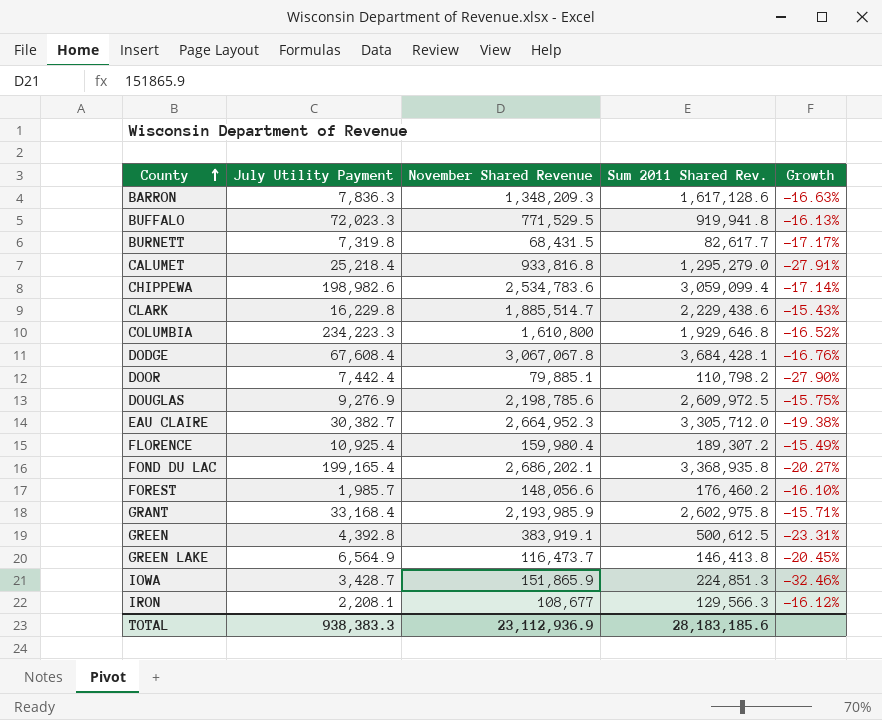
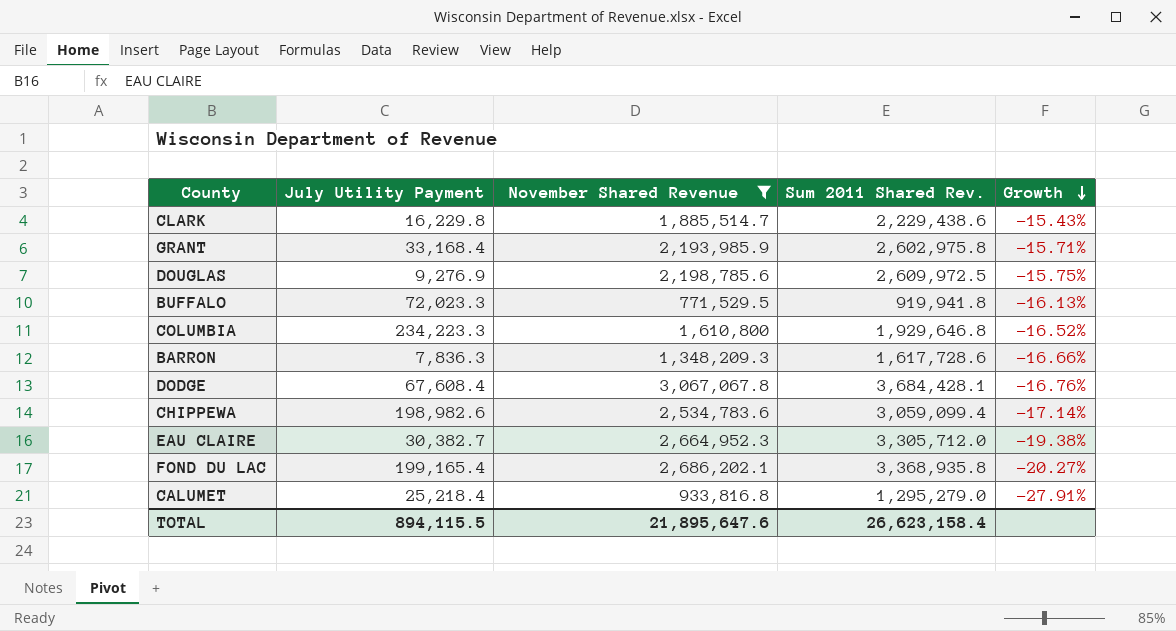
filter: none -> November Shared Revenue >= 771,529.5
row order: County ascending -> Growth descending
BARRON | Sum 2011 Shared Rev.: 1,617,128.6 -> 1,617,728.6
BARRON | Growth: -16.63% -> -16.66%
TOTAL | July Utility Payment: 938,383.3 -> 894,115.5
TOTAL | November Shared Revenue: 23,112,936.9 -> 21,895,647.6
TOTAL | Sum 2011 Shared Rev.: 28,183,185.6 -> 26,623,158.4

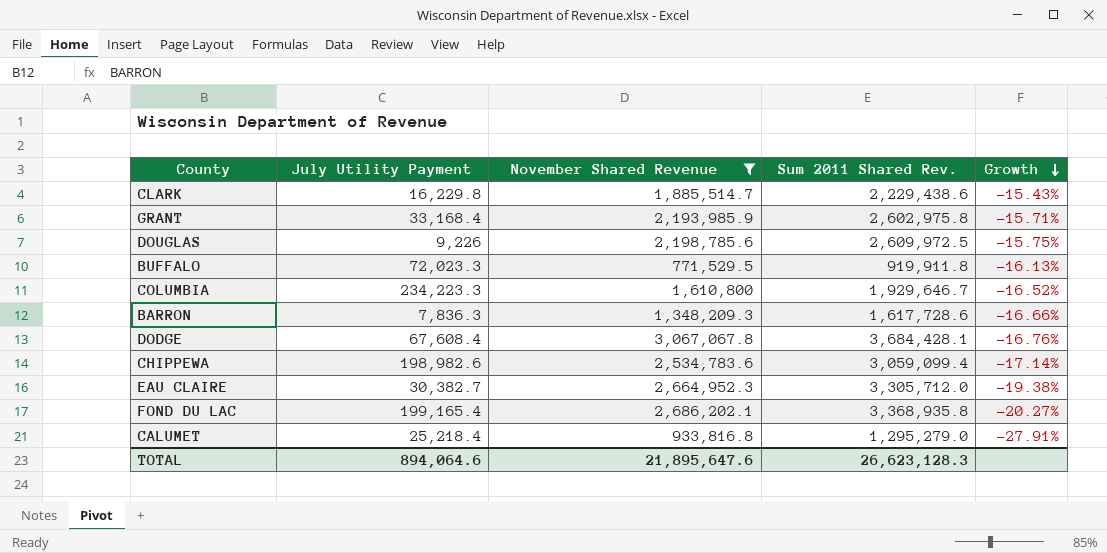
DOUGLAS | July Utility Payment: 9,276.9 -> 9,226
BUFFALO | Sum 2011 Shared Rev.: 919,941.8 -> 919,911.8
COLUMBIA | Sum 2011 Shared Rev.: 1,929,646.8 -> 1,929,646.7
TOTAL | July Utility Payment: 894,115.5 -> 894,064.6
TOTAL | Sum 2011 Shared Rev.: 26,623,158.4 -> 26,623,128.3

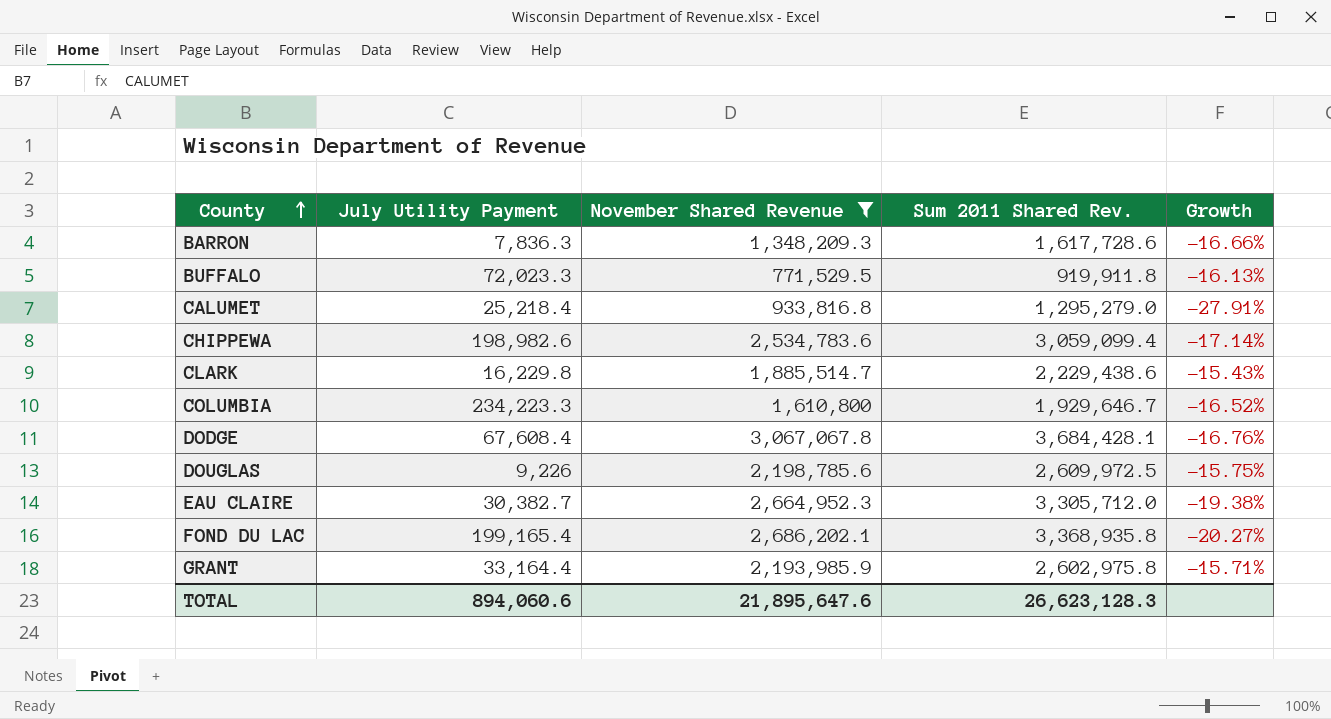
row order: Growth descending -> County ascending
GRANT | July Utility Payment: 33,168.4 -> 33,164.4
TOTAL | July Utility Payment: 894,064.6 -> 894,060.6

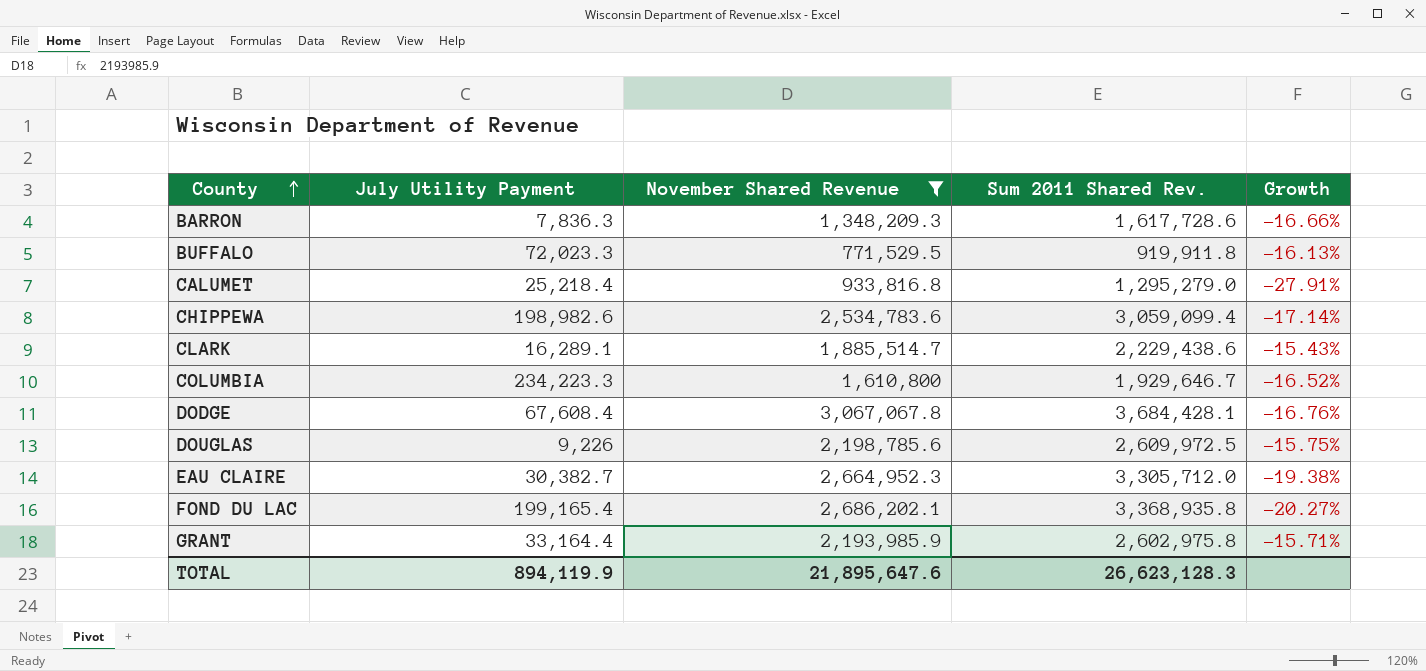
CLARK | July Utility Payment: 16,229.8 -> 16,289.1
TOTAL | July Utility Payment: 894,060.6 -> 894,119.9

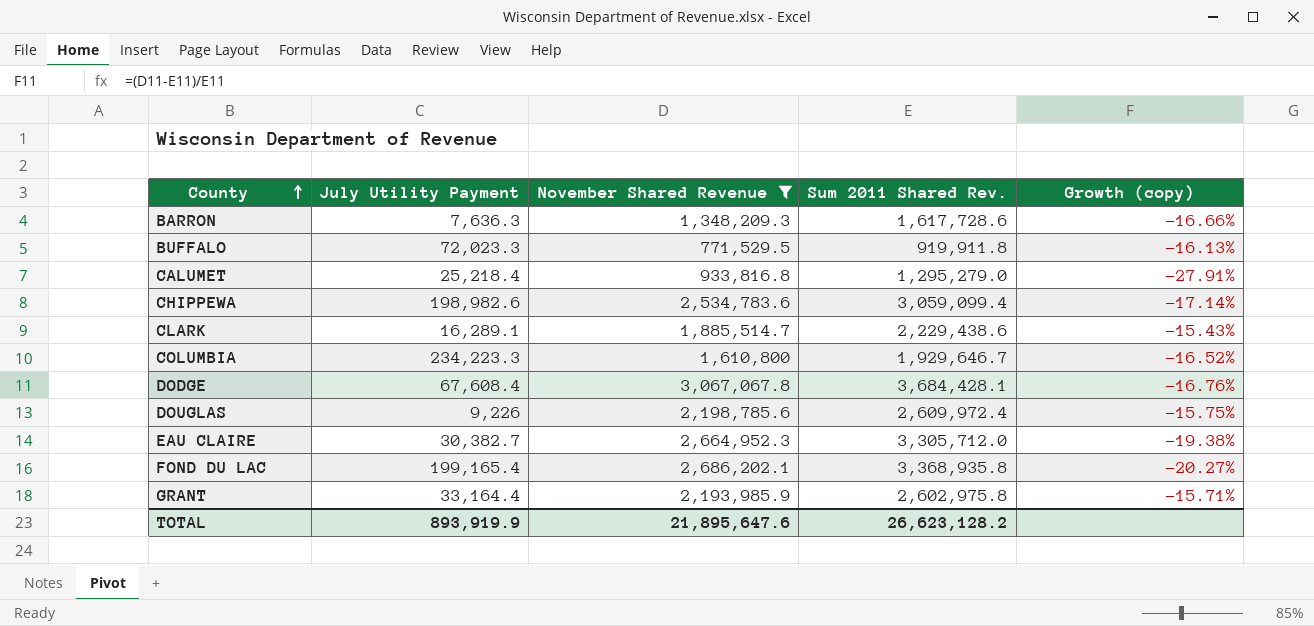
column name: Growth -> Growth (copy)
BARRON | July Utility Payment: 7,836.3 -> 7,636.3
DOUGLAS | Sum 2011 Shared Rev.: 2,609,972.5 -> 2,609,972.4
TOTAL | July Utility Payment: 894,119.9 -> 893,919.9
TOTAL | Sum 2011 Shared Rev.: 26,623,128.3 -> 26,623,128.2

